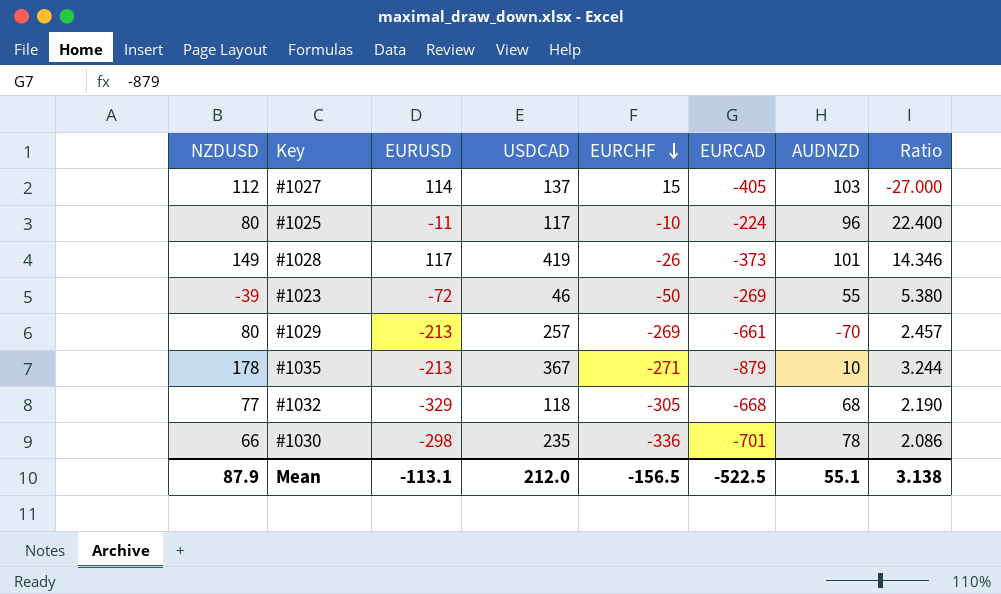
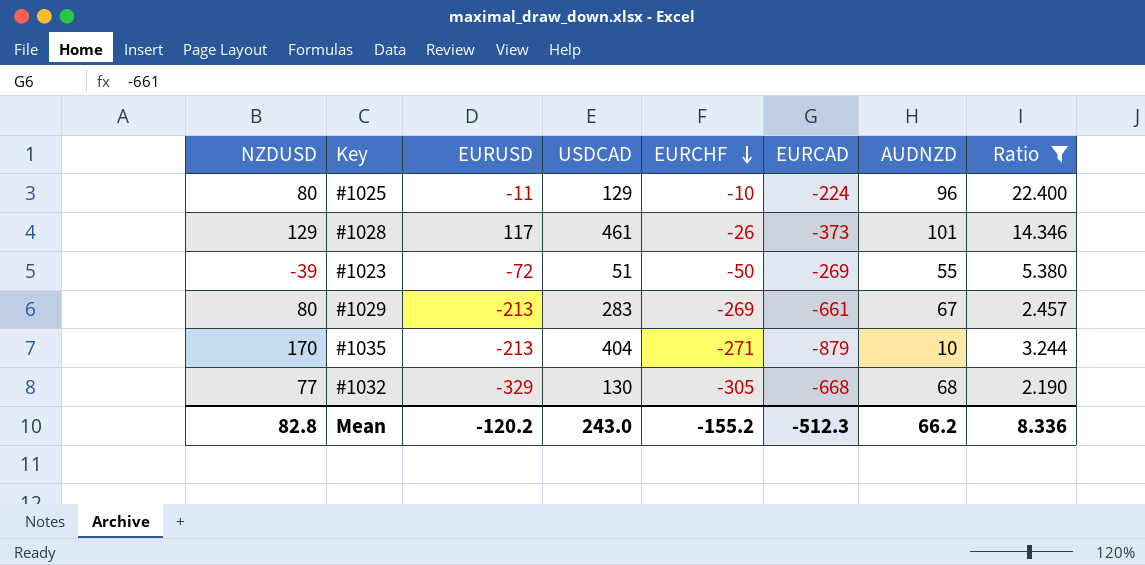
filter: none -> Ratio >= 2.190
#1025 | USDCAD: 117 -> 129
#1028 | NZDUSD: 149 -> 129
#1028 | USDCAD: 419 -> 461
#1023 | USDCAD: 46 -> 51
#1029 | USDCAD: 257 -> 283
#1029 | AUDNZD: -70 -> 67
#1035 | NZDUSD: 178 -> 170
#1035 | USDCAD: 367 -> 404
#1032 | USDCAD: 118 -> 130
Mean | NZDUSD: 87.9 -> 82.8
Mean | EURUSD: -113.1 -> -120.2
Mean | USDCAD: 212.0 -> 243.0
Mean | EURCHF: -156.5 -> -155.2
Mean | EURCAD: -522.5 -> -512.3
Mean | AUDNZD: 55.1 -> 66.2
Mean | Ratio: 3.138 -> 8.336

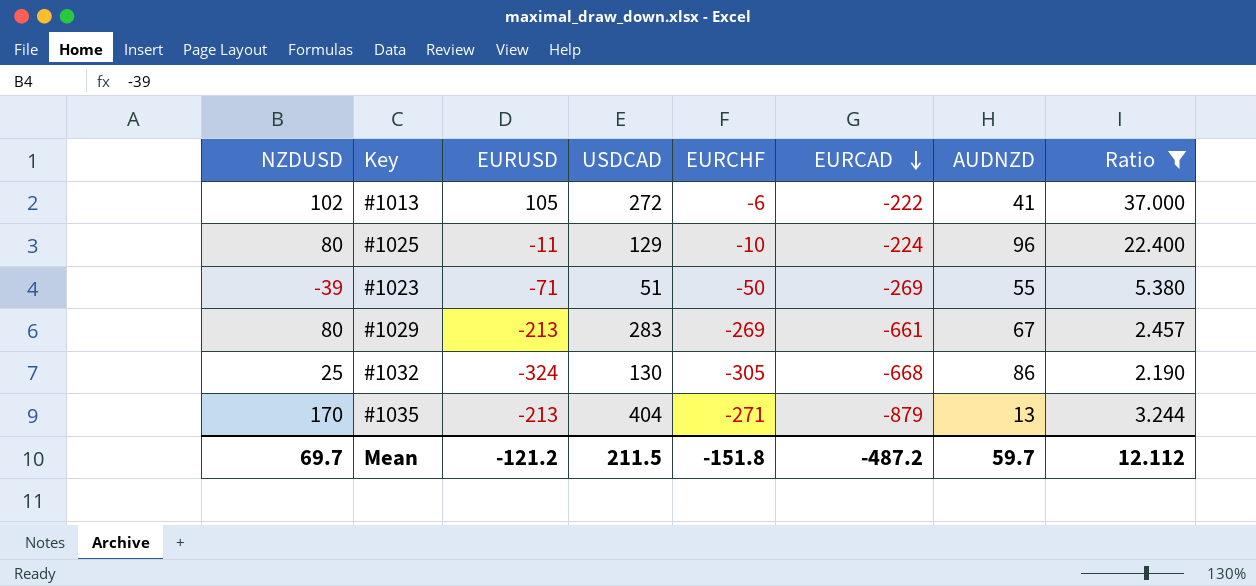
row order: EURCHF descending -> EURCAD descending
row #1028: 129 | 117 | 461 | -26 | -373 | 101 | 14.346 -> none
row #1013: none -> 102 | 105 | 272 | -6 | -222 | 41 | 37.000
#1023 | EURUSD: -72 -> -71
#1032 | NZDUSD: 77 -> 25
#1032 | EURUSD: -329 -> -324
#1032 | AUDNZD: 68 -> 86
#1035 | AUDNZD: 10 -> 13
Mean | NZDUSD: 82.8 -> 69.7
Mean | EURUSD: -120.2 -> -121.2
Mean | USDCAD: 243.0 -> 211.5
Mean | EURCHF: -155.2 -> -151.8
Mean | EURCAD: -512.3 -> -487.2
Mean | AUDNZD: 66.2 -> 59.7
Mean | Ratio: 8.336 -> 12.112

